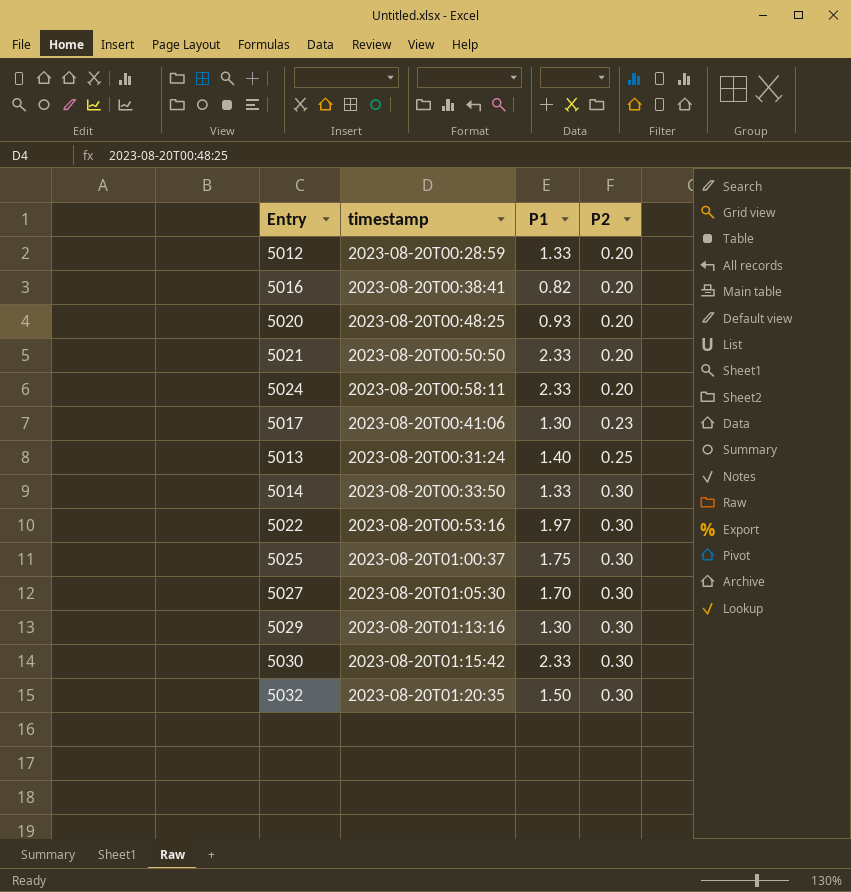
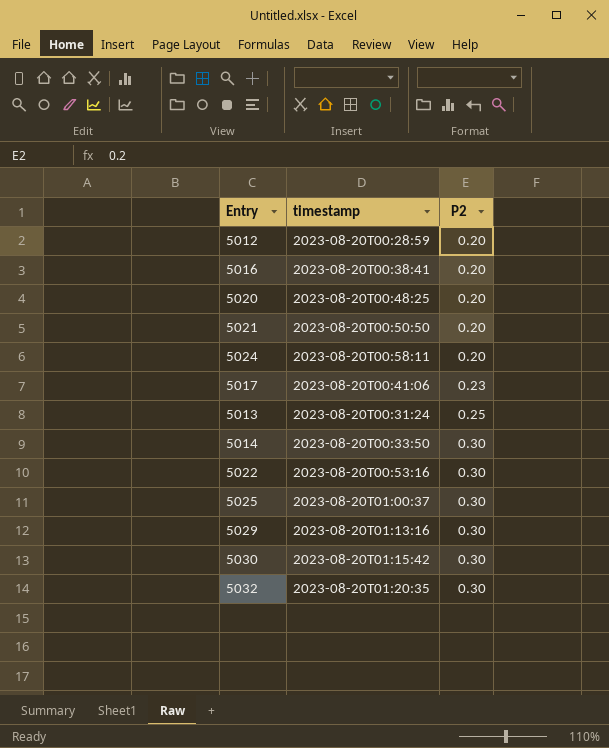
column P1 | position: 3 -> none
row 5027: 2023-08-20T01:05:30 | 1.70 | 0.30 -> none

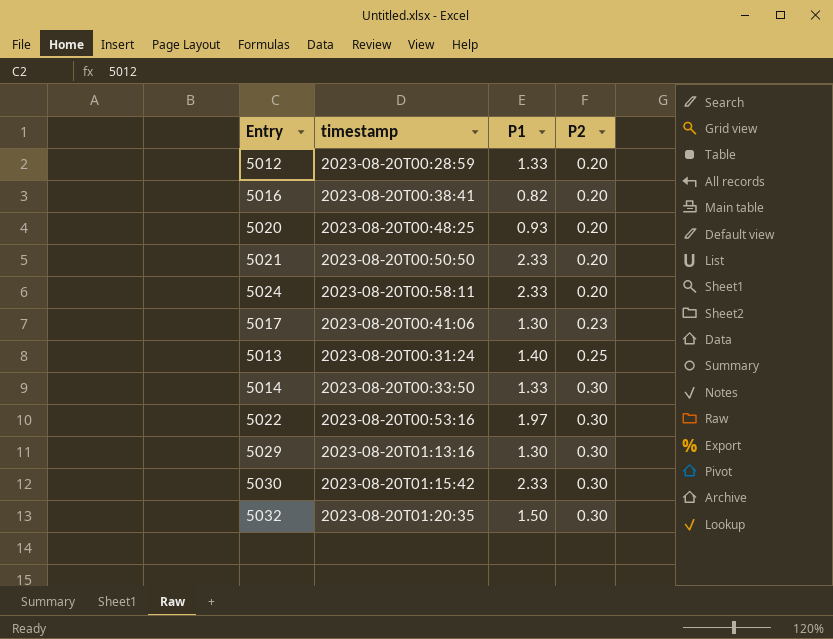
column P1 | position: none -> 3
row 5025: 2023-08-20T01:00:37 | 0.30 -> none

